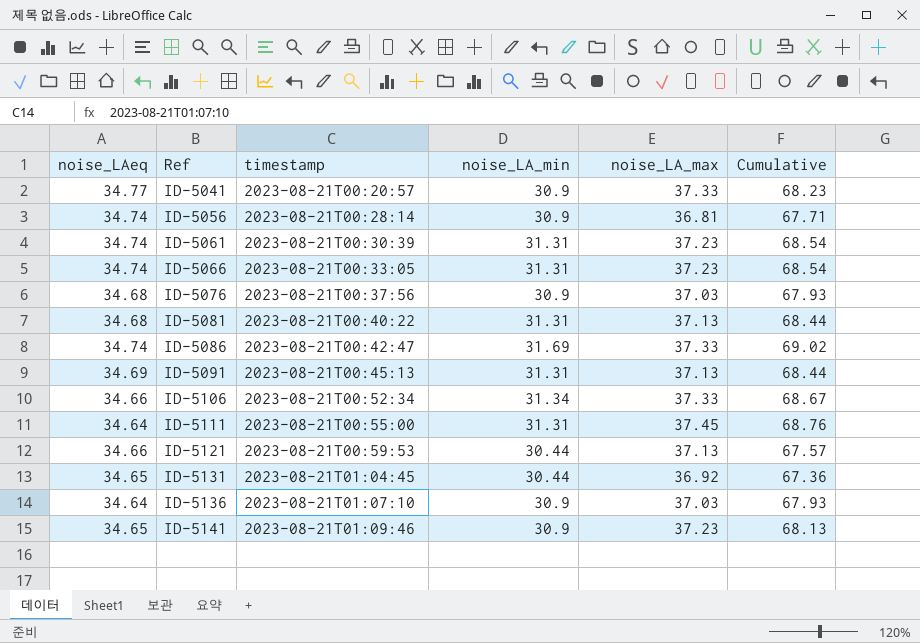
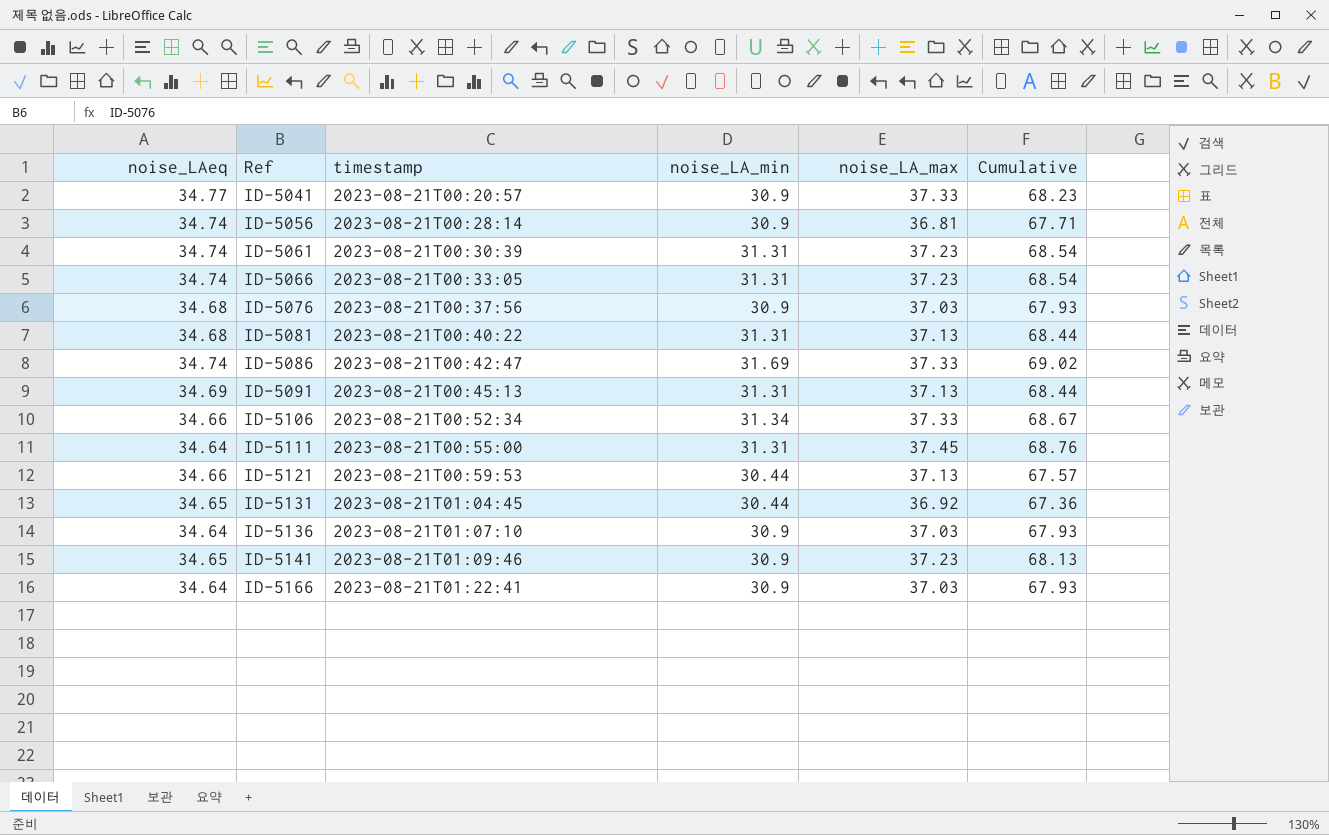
row ID-5166: none -> 34.64 | 2023-08-21T01:22:41 | 30.9 | 37.03 | 67.93

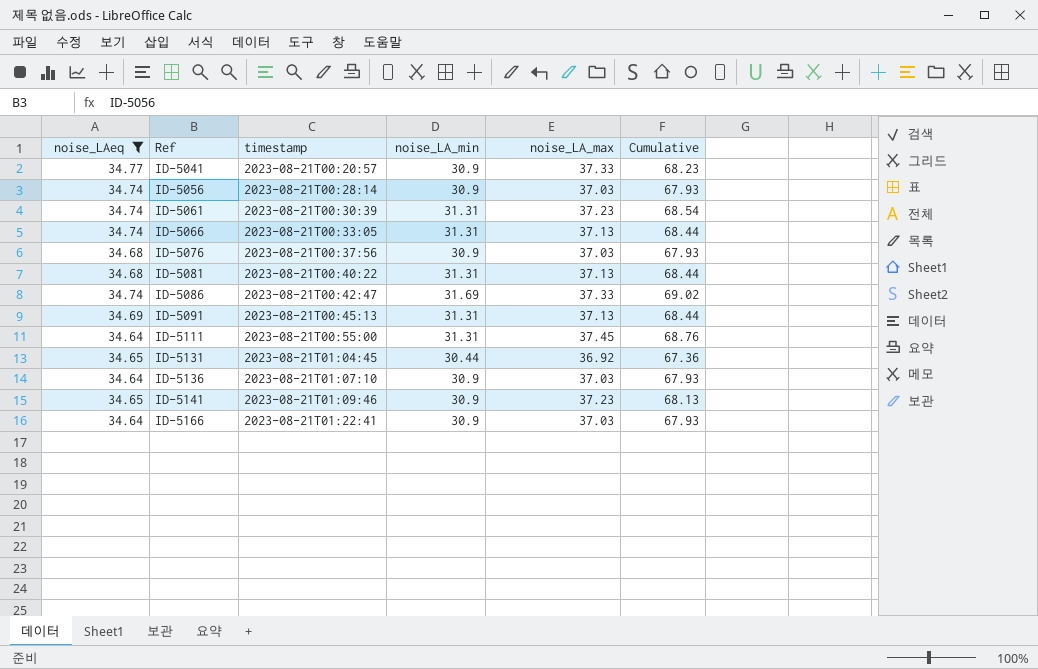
filter: none -> noise_LAeq != 34.66
ID-5056 | noise_LA_max: 36.81 -> 37.03
ID-5056 | Cumulative: 67.71 -> 67.93
ID-5066 | noise_LA_max: 37.23 -> 37.13
ID-5066 | Cumulative: 68.54 -> 68.44

